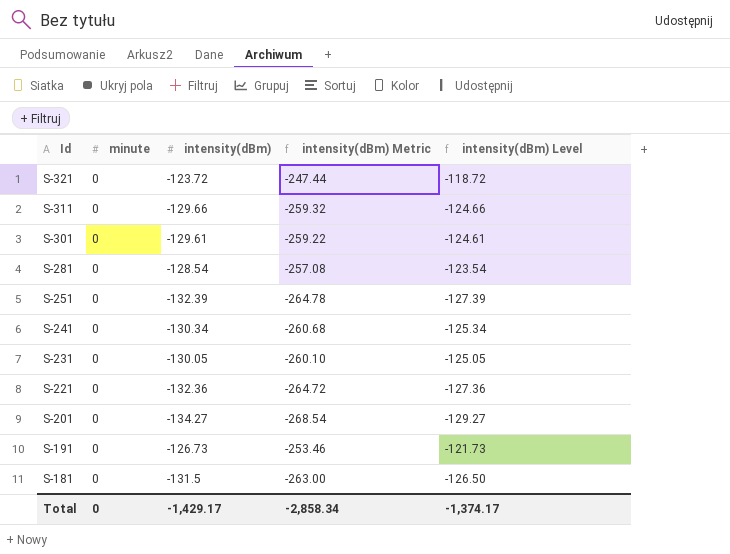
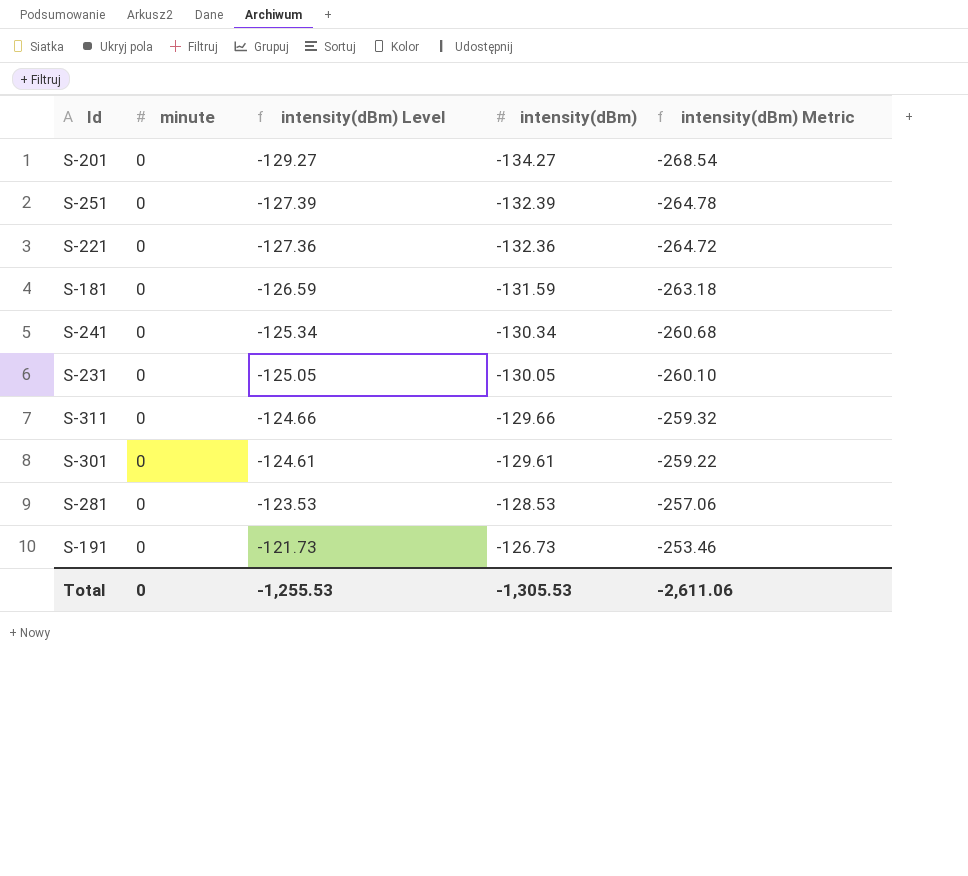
row order: Id descending -> intensity(dBm) Level ascending
column intensity(dBm) Level | position: 5 -> 3
row S-321: 0 | -123.72 | -247.44 | -118.72 -> none
S-181 | intensity(dBm) Level: -126.50 -> -126.59
S-181 | intensity(dBm): -131.5 -> -131.59
S-181 | intensity(dBm) Metric: -263.00 -> -263.18
S-281 | intensity(dBm) Level: -123.54 -> -123.53
S-281 | intensity(dBm): -128.54 -> -128.53
S-281 | intensity(dBm) Metric: -257.08 -> -257.06
Total | intensity(dBm) Level: -1,374.17 -> -1,255.53
Total | intensity(dBm): -1,429.17 -> -1,305.53
Total | intensity(dBm) Metric: -2,858.34 -> -2,611.06

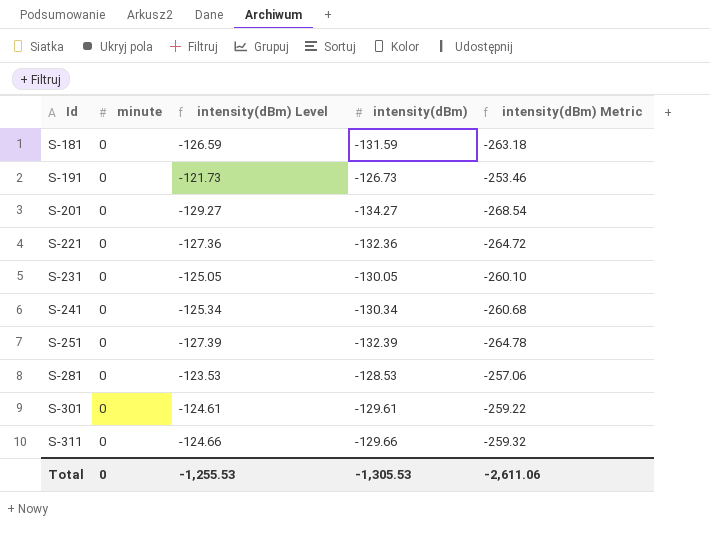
row order: intensity(dBm) Level ascending -> Id ascending

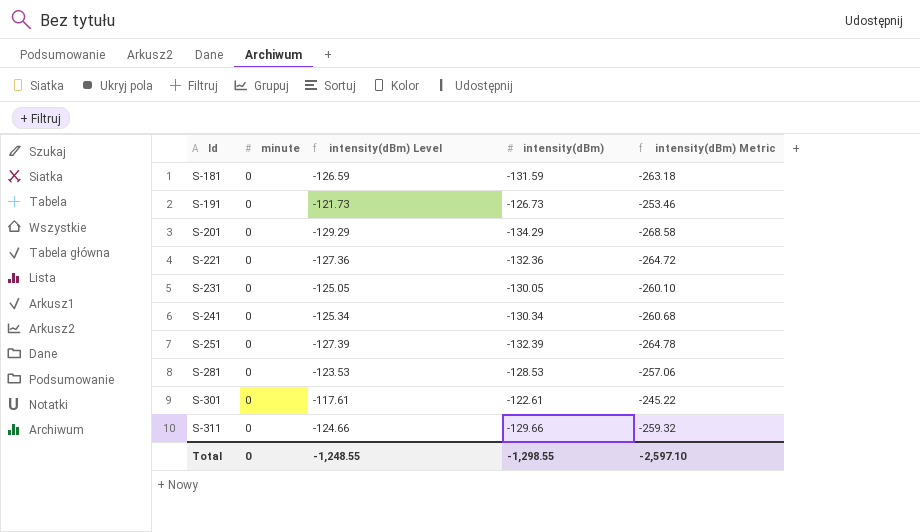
S-201 | intensity(dBm) Level: -129.27 -> -129.29
S-201 | intensity(dBm): -134.27 -> -134.29
S-201 | intensity(dBm) Metric: -268.54 -> -268.58
S-301 | intensity(dBm) Level: -124.61 -> -117.61
S-301 | intensity(dBm): -129.61 -> -122.61
S-301 | intensity(dBm) Metric: -259.22 -> -245.22
Total | intensity(dBm) Level: -1,255.53 -> -1,248.55
Total | intensity(dBm): -1,305.53 -> -1,298.55
Total | intensity(dBm) Metric: -2,611.06 -> -2,597.10

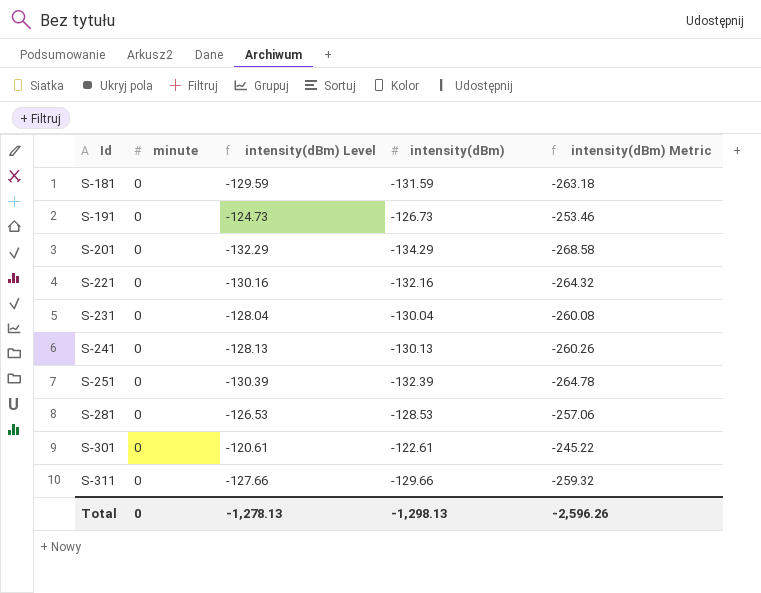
column intensity(dBm) Level | formula: [intensity(dBm)] + 5 -> [intensity(dBm)] + 2
S-221 | intensity(dBm): -132.36 -> -132.16
S-221 | intensity(dBm) Metric: -264.72 -> -264.32
S-231 | intensity(dBm): -130.05 -> -130.04
S-231 | intensity(dBm) Metric: -260.10 -> -260.08
S-241 | intensity(dBm): -130.34 -> -130.13
S-241 | intensity(dBm) Metric: -260.68 -> -260.26
Total | intensity(dBm) Level: -1,248.55 -> -1,278.13
Total | intensity(dBm): -1,298.55 -> -1,298.13
Total | intensity(dBm) Metric: -2,597.10 -> -2,596.26

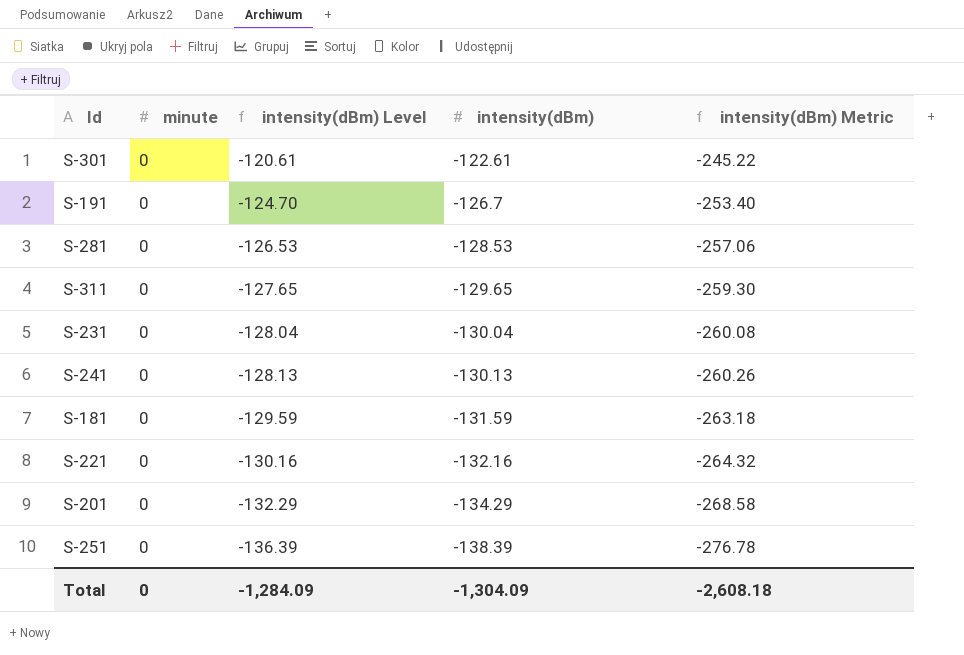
row order: Id ascending -> intensity(dBm) Level descending
S-191 | intensity(dBm) Level: -124.73 -> -124.70
S-191 | intensity(dBm): -126.73 -> -126.7
S-191 | intensity(dBm) Metric: -253.46 -> -253.40
S-311 | intensity(dBm) Level: -127.66 -> -127.65
S-311 | intensity(dBm): -129.66 -> -129.65
S-311 | intensity(dBm) Metric: -259.32 -> -259.30
S-251 | intensity(dBm) Level: -130.39 -> -136.39
S-251 | intensity(dBm): -132.39 -> -138.39
S-251 | intensity(dBm) Metric: -264.78 -> -276.78
Total | intensity(dBm) Level: -1,278.13 -> -1,284.09
Total | intensity(dBm): -1,298.13 -> -1,304.09
Total | intensity(dBm) Metric: -2,596.26 -> -2,608.18

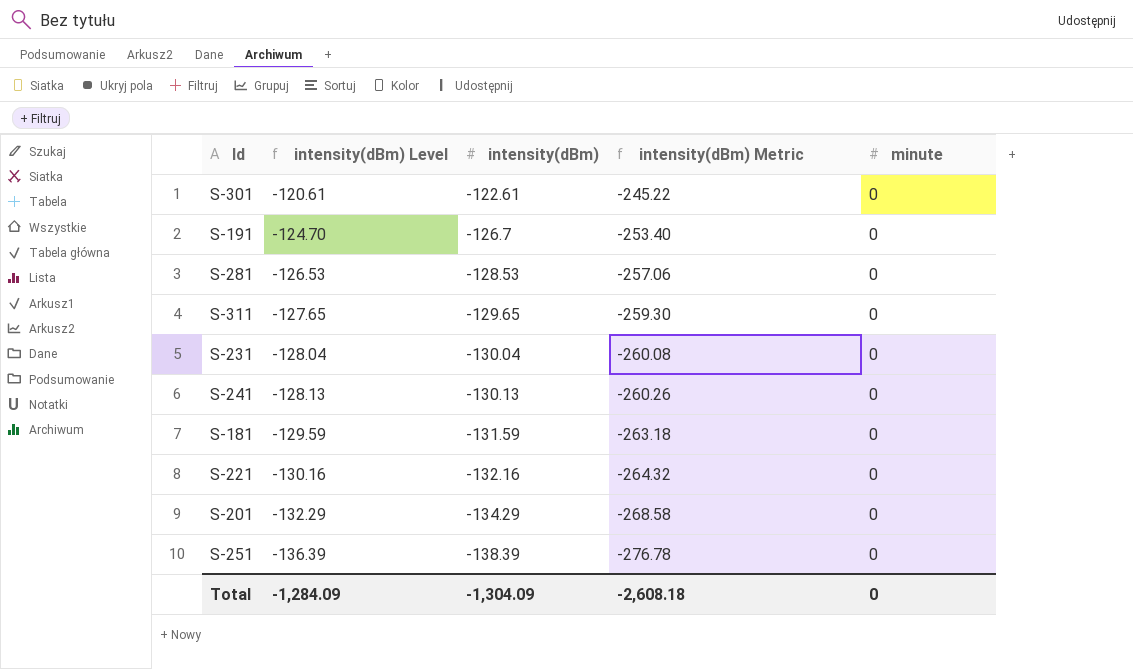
column minute | position: 2 -> 5

